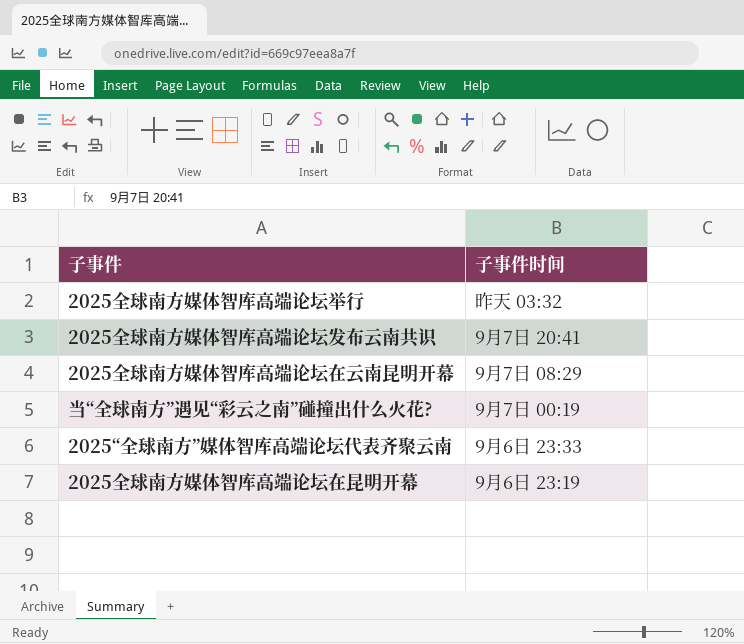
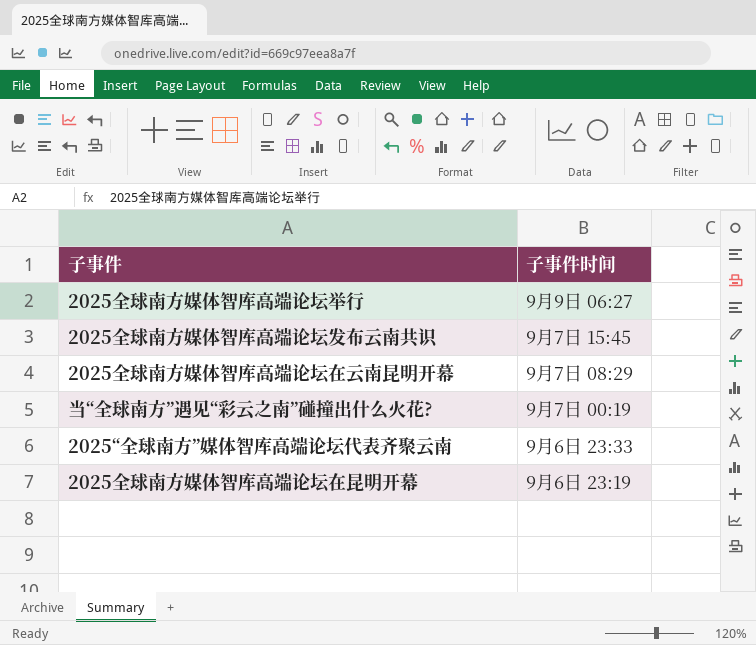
2025全球南方媒体智库高端论坛举行 | 子事件时间: 昨天 03:32 -> 9月9日 06:27
2025全球南方媒体智库高端论坛发布云南共识 | 子事件时间: 9月7日 20:41 -> 9月7日 15:45

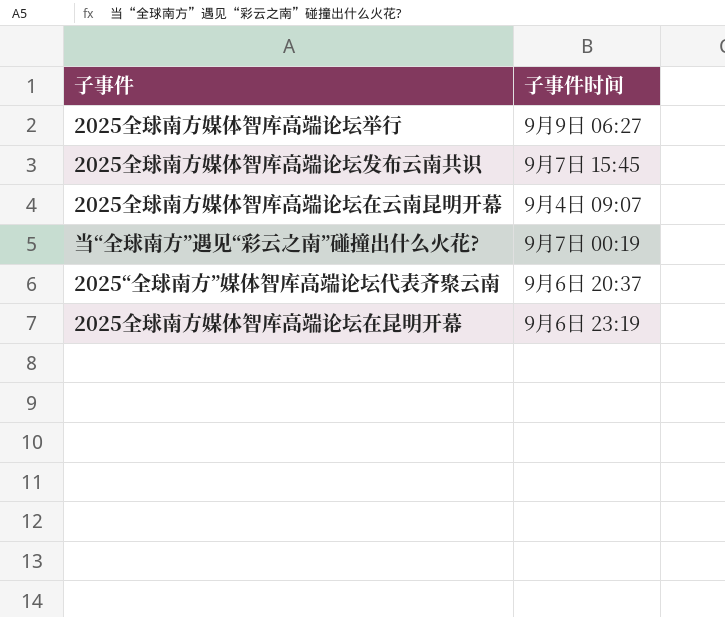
2025全球南方媒体智库高端论坛在云南昆明开幕 | 子事件时间: 9月7日 08:29 -> 9月4日 09:07
2025“全球南方”媒体智库高端论坛代表齐聚云南 | 子事件时间: 9月6日 23:33 -> 9月6日 20:37

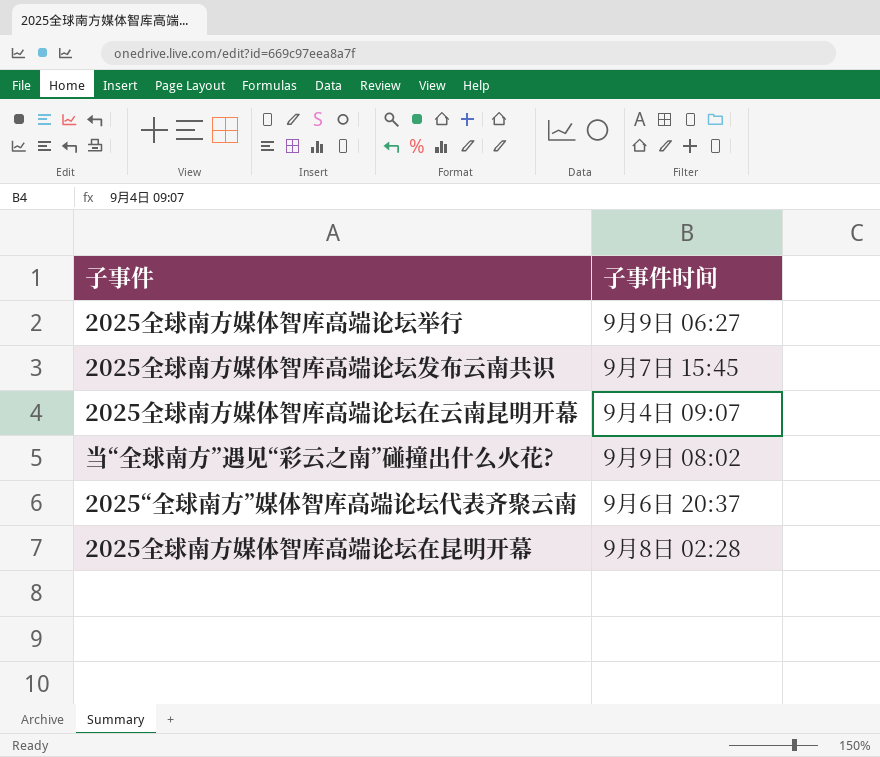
当“全球南方”遇见“彩云之南”碰撞出什么火花? | 子事件时间: 9月7日 00:19 -> 9月9日 08:02
2025全球南方媒体智库高端论坛在昆明开幕 | 子事件时间: 9月6日 23:19 -> 9月8日 02:28

